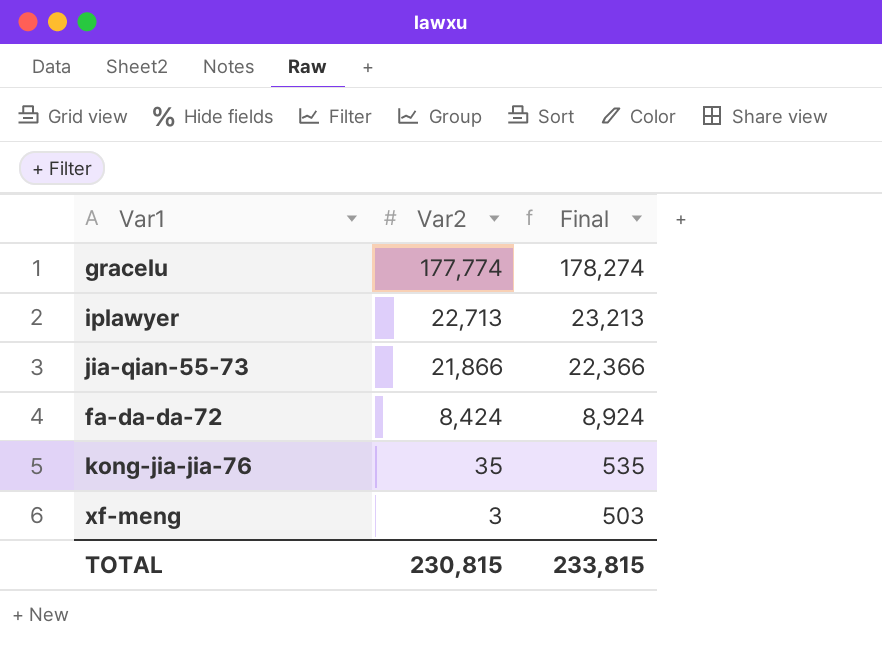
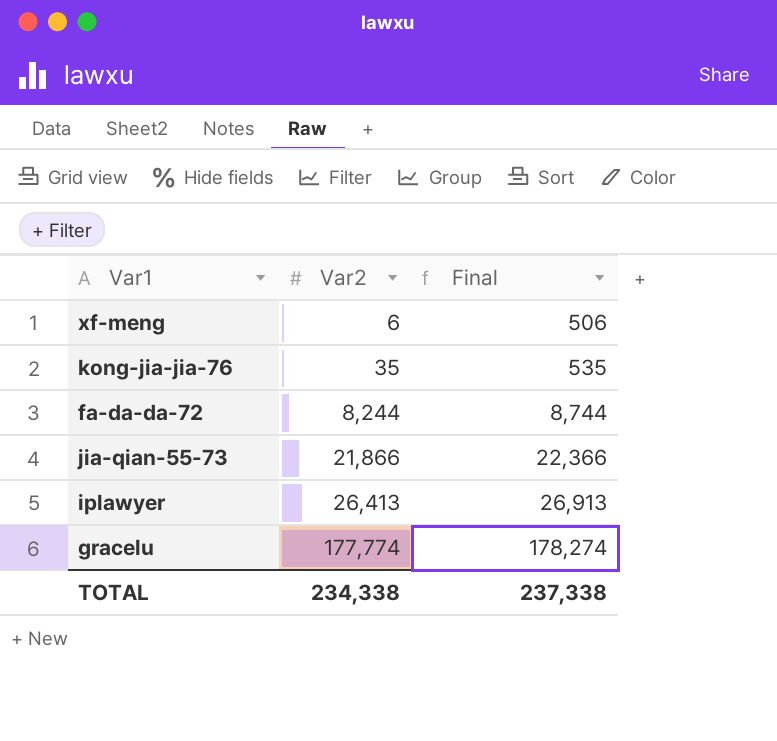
row order: Var2 descending -> Var2 ascending
xf-meng | Var2: 3 -> 6
xf-meng | Final: 503 -> 506
fa-da-da-72 | Var2: 8,424 -> 8,244
fa-da-da-72 | Final: 8,924 -> 8,744
iplawyer | Var2: 22,713 -> 26,413
iplawyer | Final: 23,213 -> 26,913
TOTAL | Var2: 230,815 -> 234,338
TOTAL | Final: 233,815 -> 237,338

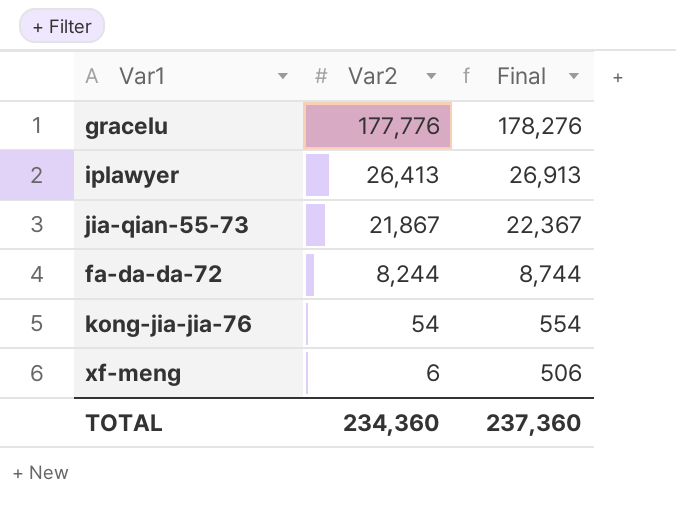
row order: Var2 ascending -> Var2 descending
gracelu | Var2: 177,774 -> 177,776
gracelu | Final: 178,274 -> 178,276
jia-qian-55-73 | Var2: 21,866 -> 21,867
jia-qian-55-73 | Final: 22,366 -> 22,367
kong-jia-jia-76 | Var2: 35 -> 54
kong-jia-jia-76 | Final: 535 -> 554
TOTAL | Var2: 234,338 -> 234,360
TOTAL | Final: 237,338 -> 237,360

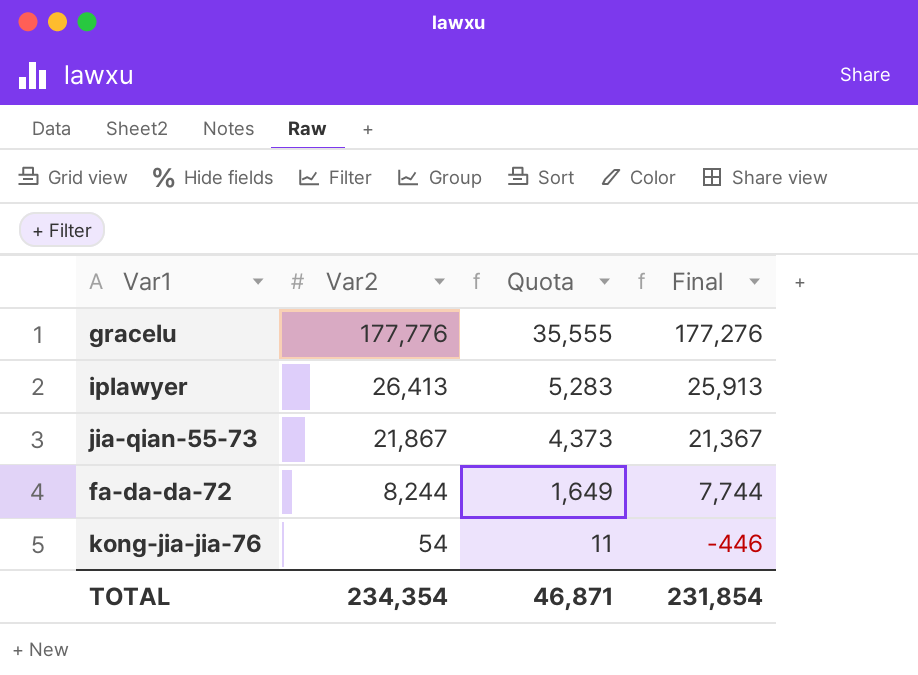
column Quota | formula: none -> [Var2] * 0.2
column Final | formula: [Var2] + 500 -> [Var2] - 500
row xf-meng: 6 | 506 -> none
TOTAL | Var2: 234,360 -> 234,354
TOTAL | Final: 237,360 -> 231,854

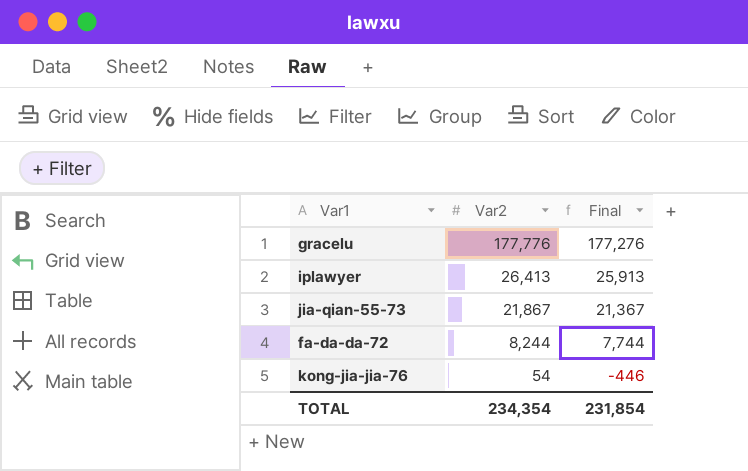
column Quota | formula: [Var2] * 0.2 -> none

